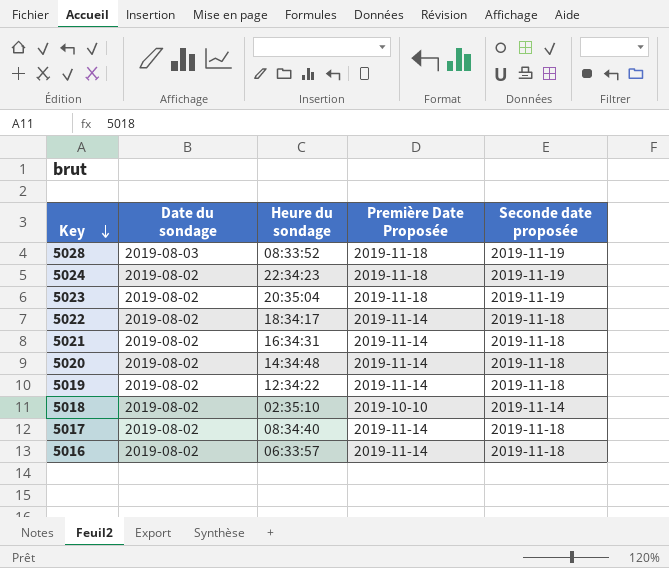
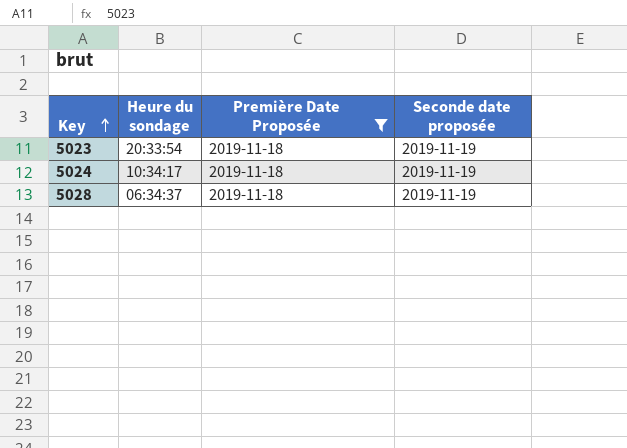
filter: none -> Première Date Proposée = 2019-11-18
row order: Key descending -> Key ascending
column Date du sondage | position: 2 -> none
5023 | Heure du sondage: 20:35:04 -> 20:33:54
5024 | Heure du sondage: 22:34:23 -> 10:34:17
5028 | Heure du sondage: 08:33:52 -> 06:34:37

